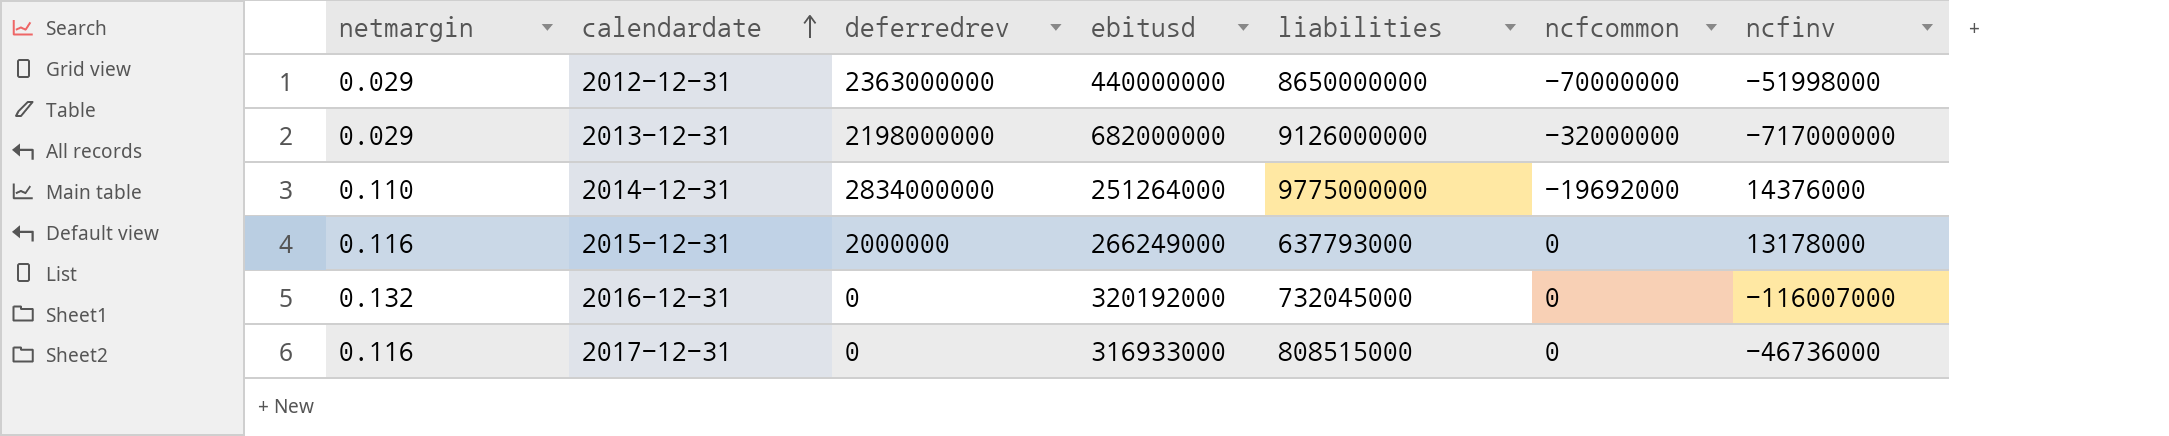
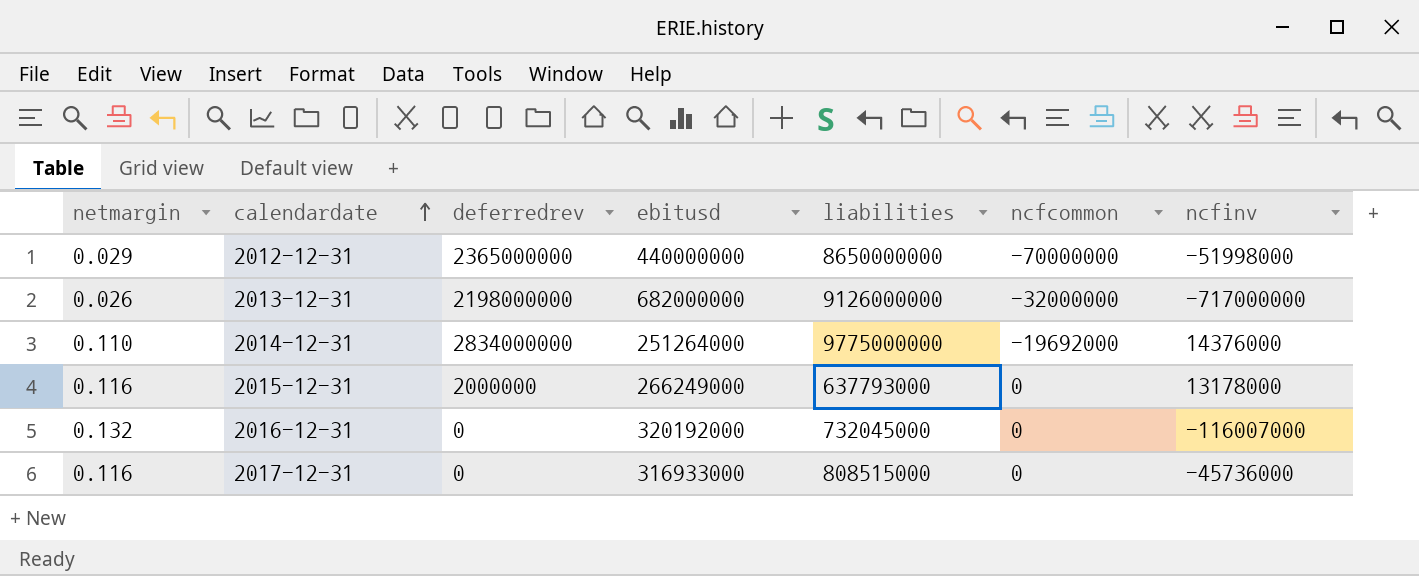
2012-12-31 | deferredrev: 2363000000 -> 2365000000
2013-12-31 | netmargin: 0.029 -> 0.026
2017-12-31 | ncfinv: -46736000 -> -45736000

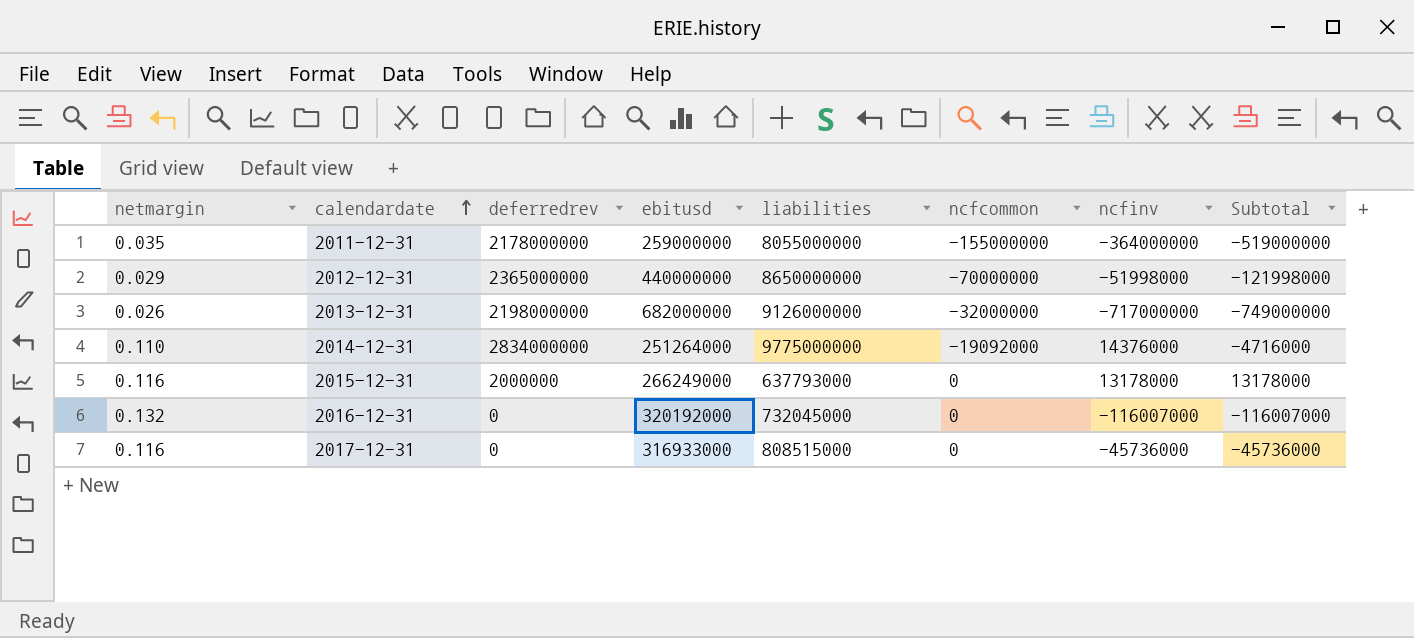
column Subtotal | formula: none -> [ncfcommon] + [ncfinv]
row 2011-12-31: none -> 0.035 | 2178000000 | 259000000 | 8055000000 | -155000000 | -364000000 | -519000000
2014-12-31 | ncfcommon: -19692000 -> -19092000

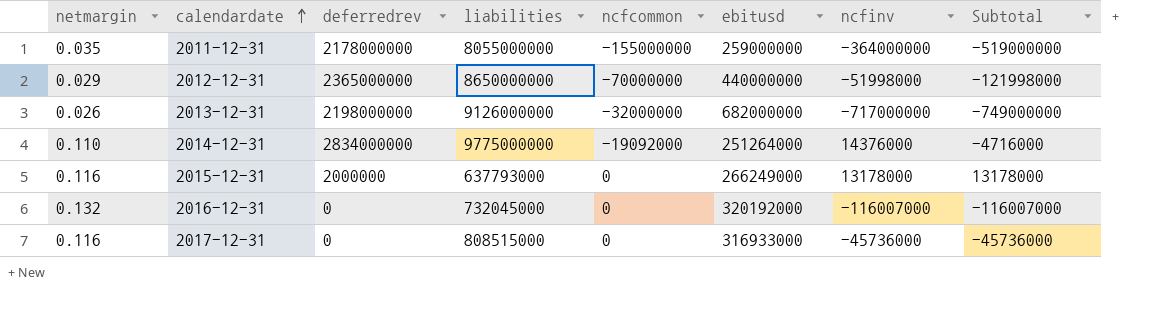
column ebitusd | position: 4 -> 6

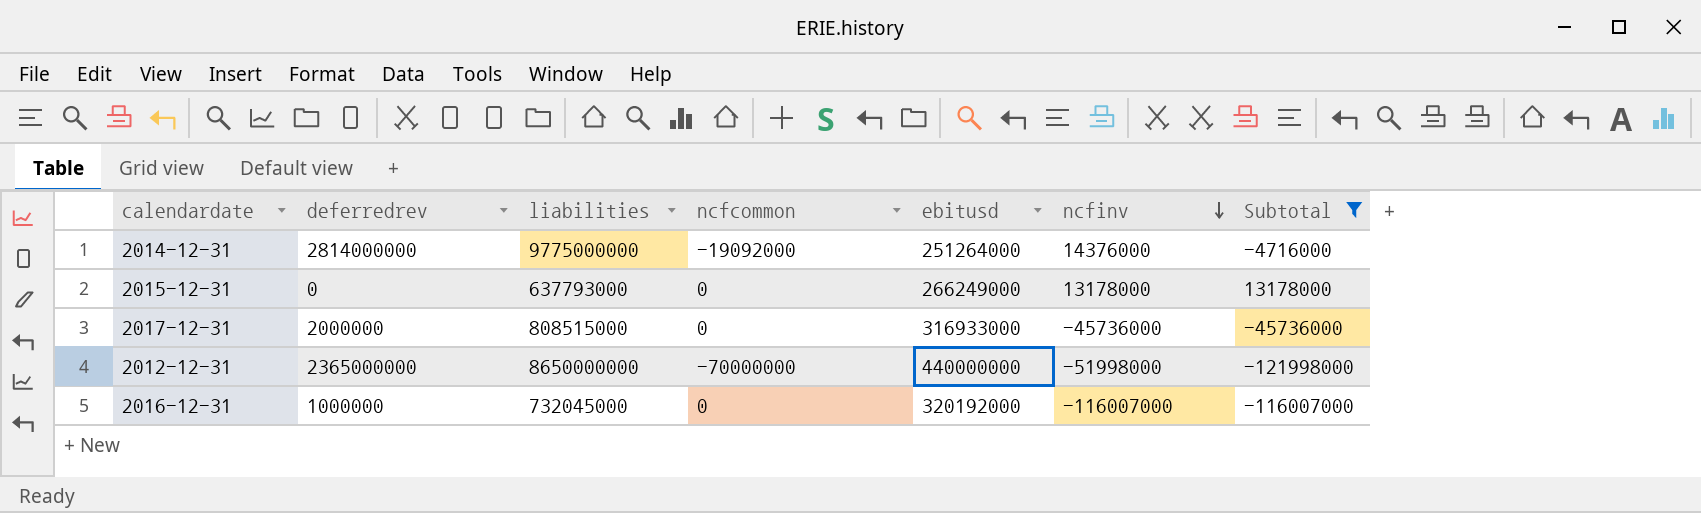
filter: none -> Subtotal >= -121998000
row order: calendardate ascending -> ncfinv descending
column netmargin | position: 1 -> none
2014-12-31 | deferredrev: 2834000000 -> 2814000000
2015-12-31 | deferredrev: 2000000 -> 0
2017-12-31 | deferredrev: 0 -> 2000000
2016-12-31 | deferredrev: 0 -> 1000000

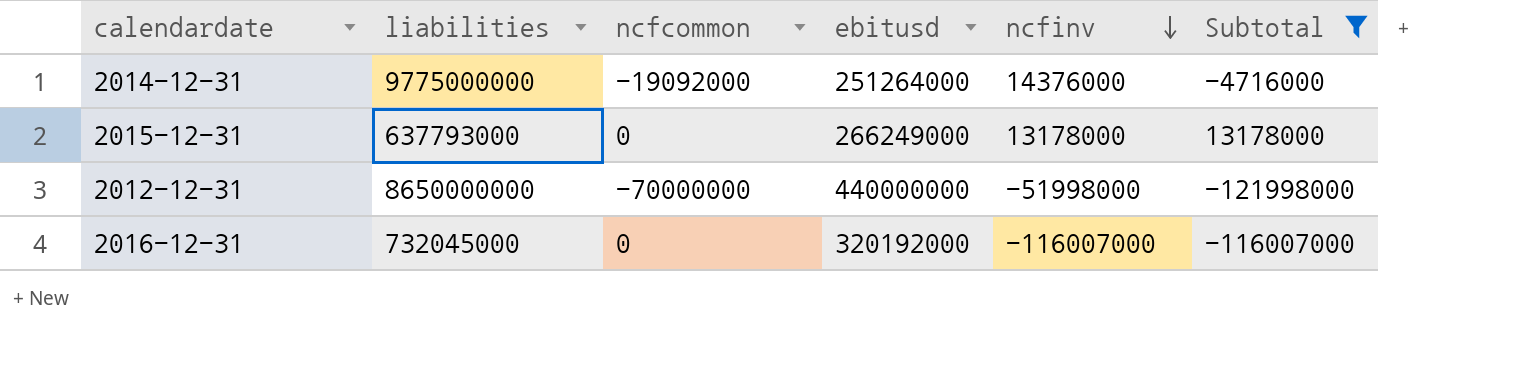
column deferredrev | position: 2 -> none
row 2017-12-31: 2000000 | 808515000 | 0 | 316933000 | -45736000 | -45736000 -> none

